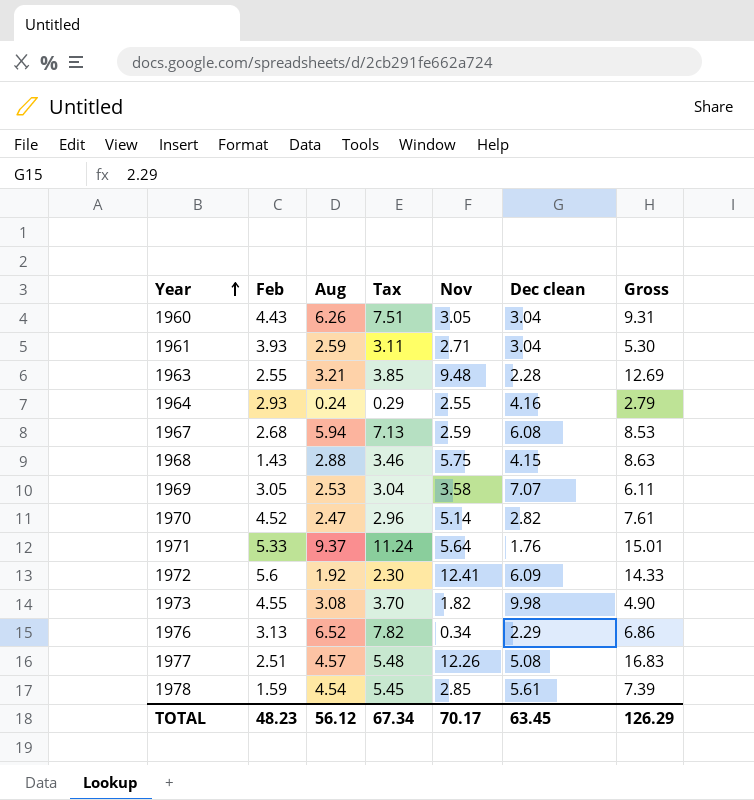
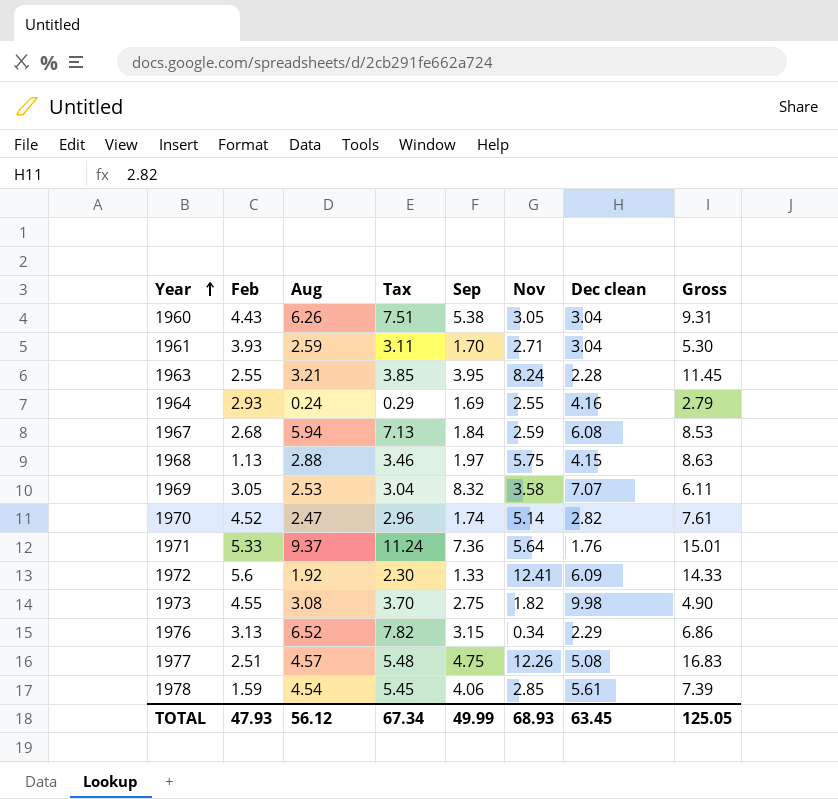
column Sep | position: none -> 5
1963 | Nov: 9.48 -> 8.24
1963 | Gross: 12.69 -> 11.45
1968 | Feb: 1.43 -> 1.13
TOTAL | Feb: 48.23 -> 47.93
TOTAL | Nov: 70.17 -> 68.93
TOTAL | Gross: 126.29 -> 125.05

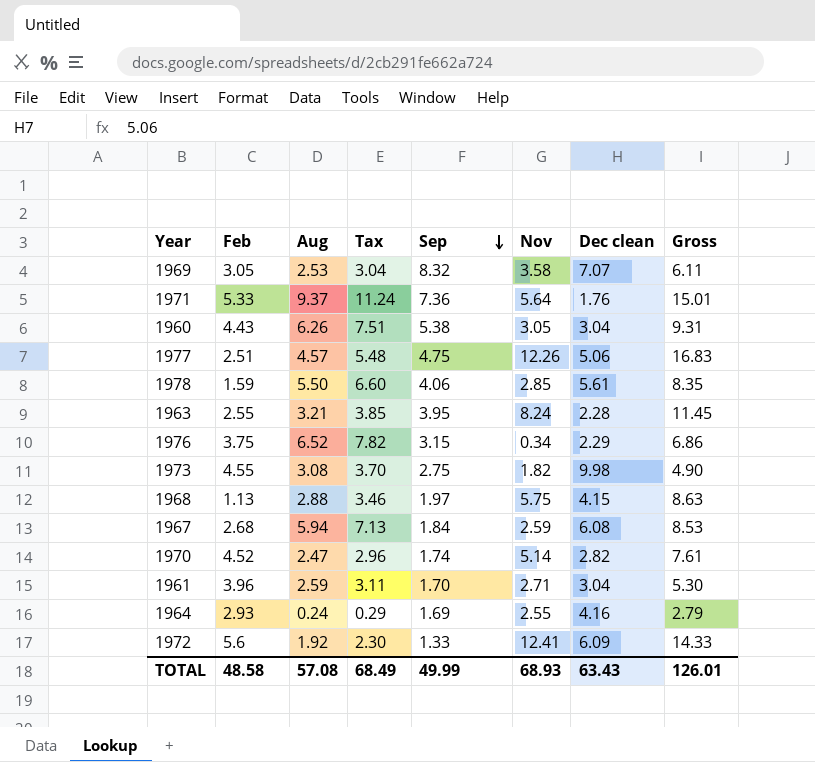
row order: Year ascending -> Sep descending
1977 | Dec clean: 5.08 -> 5.06
1978 | Aug: 4.54 -> 5.50
1978 | Tax: 5.45 -> 6.60
1978 | Gross: 7.39 -> 8.35
1976 | Feb: 3.13 -> 3.75
1961 | Feb: 3.93 -> 3.96
TOTAL | Feb: 47.93 -> 48.58
TOTAL | Aug: 56.12 -> 57.08
TOTAL | Tax: 67.34 -> 68.49
TOTAL | Dec clean: 63.45 -> 63.43
TOTAL | Gross: 125.05 -> 126.01

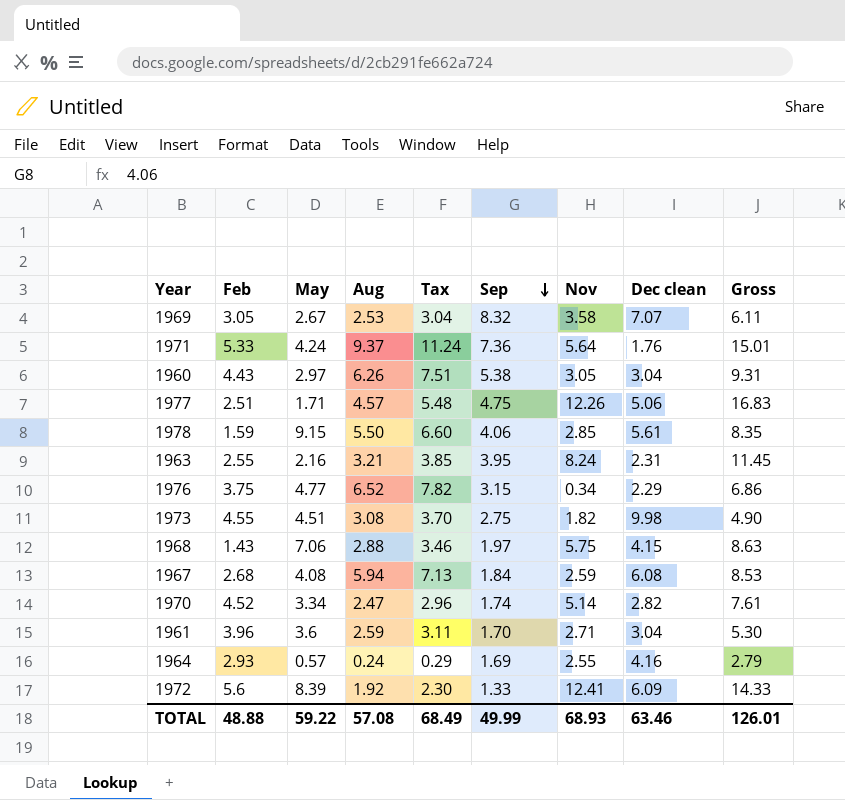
column May | position: none -> 3
1963 | Dec clean: 2.28 -> 2.31
1968 | Feb: 1.13 -> 1.43
TOTAL | Feb: 48.58 -> 48.88
TOTAL | Dec clean: 63.43 -> 63.46

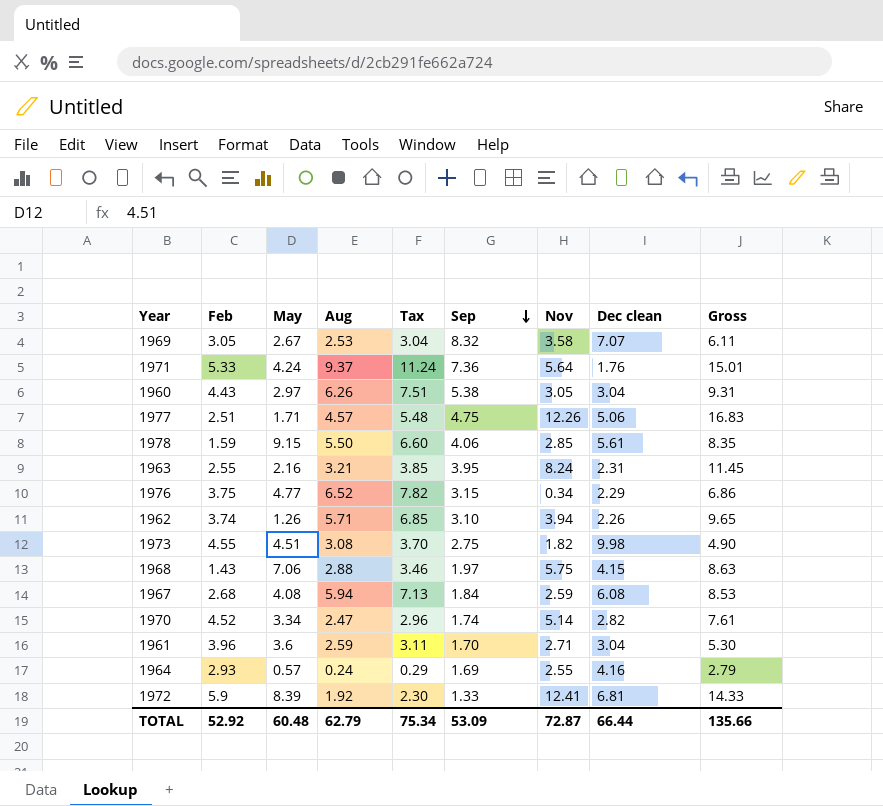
row 1962: none -> 3.74 | 1.26 | 5.71 | 6.85 | 3.10 | 3.94 | 2.26 | 9.65
1972 | Feb: 5.6 -> 5.9
1972 | Dec clean: 6.09 -> 6.81
TOTAL | Feb: 48.88 -> 52.92
TOTAL | May: 59.22 -> 60.48
TOTAL | Aug: 57.08 -> 62.79
TOTAL | Tax: 68.49 -> 75.34
TOTAL | Sep: 49.99 -> 53.09
TOTAL | Nov: 68.93 -> 72.87
TOTAL | Dec clean: 63.46 -> 66.44
TOTAL | Gross: 126.01 -> 135.66

